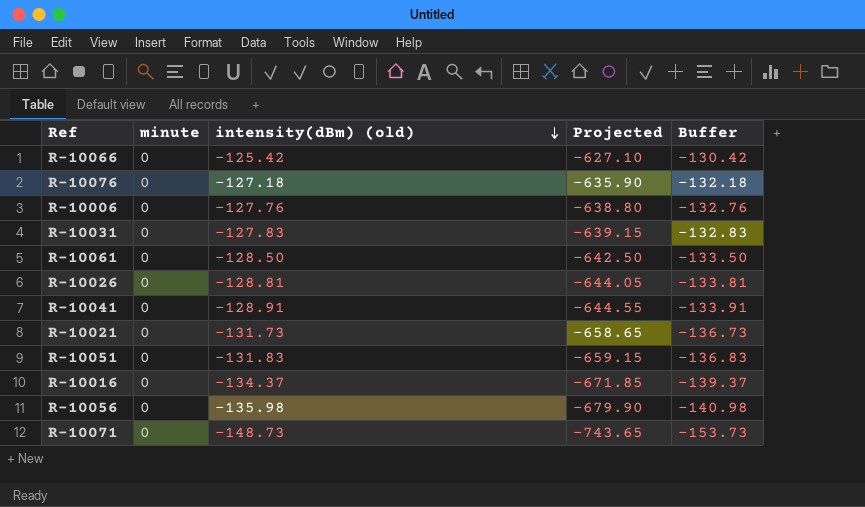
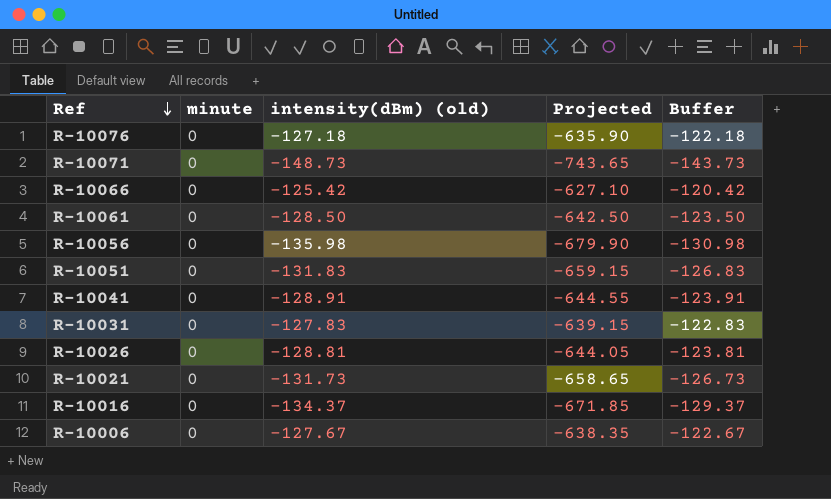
row order: intensity(dBm) (old) descending -> Ref descending
column Buffer | formula: [intensity(dBm) (old)] - 5 -> [intensity(dBm) (old)] + 5
R-10006 | intensity(dBm) (old): -127.76 -> -127.67
R-10006 | Projected: -638.80 -> -638.35

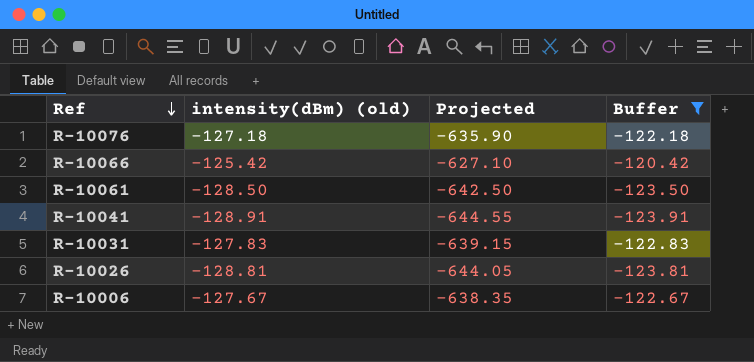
filter: none -> Buffer >= -123.91
column minute | position: 2 -> none

